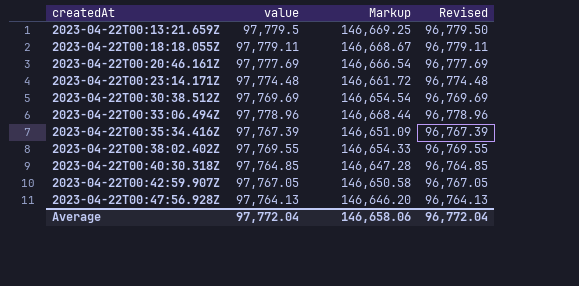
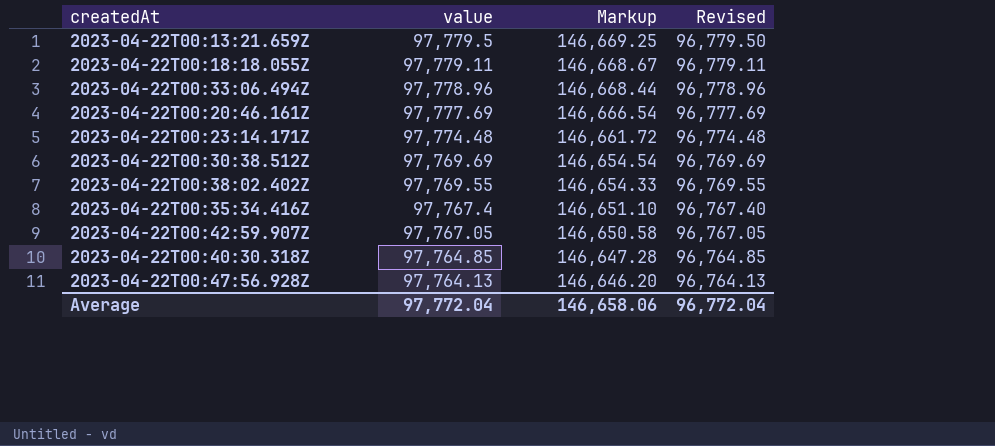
row order: createdAt ascending -> value descending
2023-04-22T00:35:34.416Z | value: 97,767.39 -> 97,767.4
2023-04-22T00:35:34.416Z | Markup: 146,651.09 -> 146,651.10
2023-04-22T00:35:34.416Z | Revised: 96,767.39 -> 96,767.40

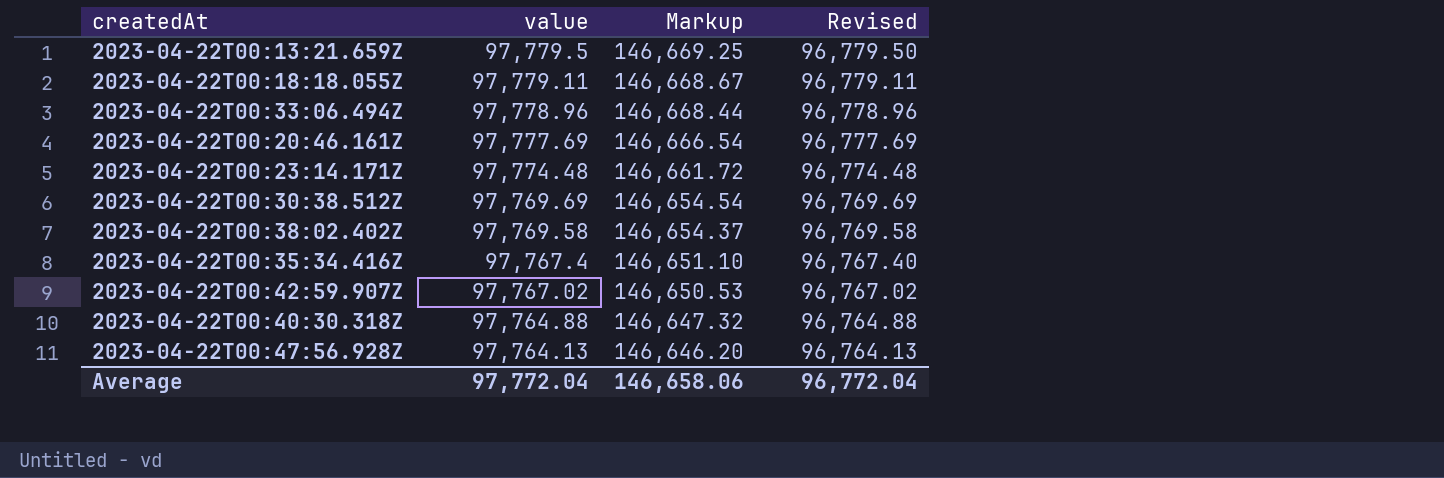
2023-04-22T00:38:02.402Z | value: 97,769.55 -> 97,769.58
2023-04-22T00:38:02.402Z | Markup: 146,654.33 -> 146,654.37
2023-04-22T00:38:02.402Z | Revised: 96,769.55 -> 96,769.58
2023-04-22T00:42:59.907Z | value: 97,767.05 -> 97,767.02
2023-04-22T00:42:59.907Z | Markup: 146,650.58 -> 146,650.53
2023-04-22T00:42:59.907Z | Revised: 96,767.05 -> 96,767.02
2023-04-22T00:40:30.318Z | value: 97,764.85 -> 97,764.88
2023-04-22T00:40:30.318Z | Markup: 146,647.28 -> 146,647.32
2023-04-22T00:40:30.318Z | Revised: 96,764.85 -> 96,764.88

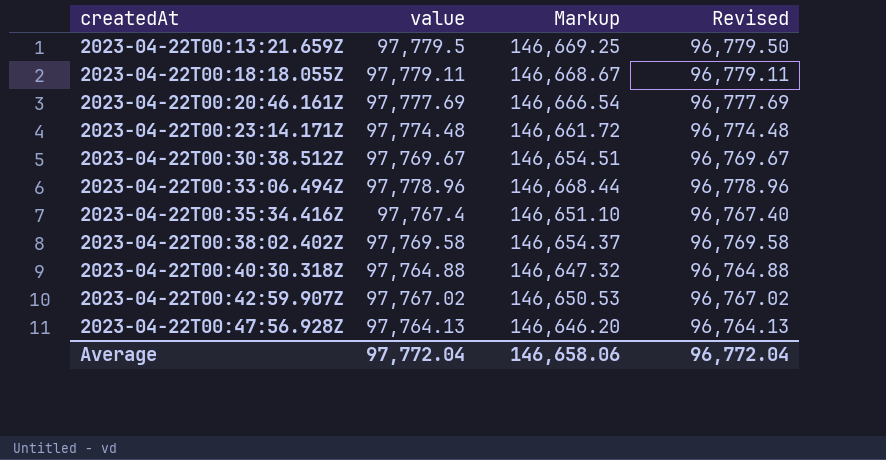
row order: value descending -> createdAt ascending
2023-04-22T00:30:38.512Z | value: 97,769.69 -> 97,769.67
2023-04-22T00:30:38.512Z | Markup: 146,654.54 -> 146,654.51
2023-04-22T00:30:38.512Z | Revised: 96,769.69 -> 96,769.67

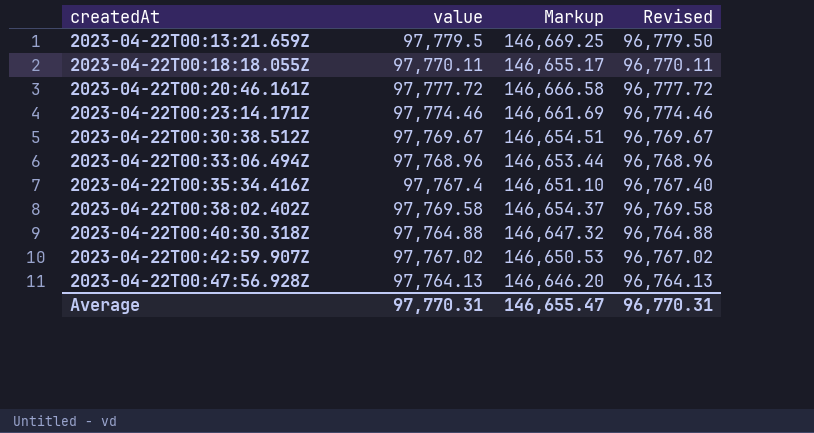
2023-04-22T00:18:18.055Z | value: 97,779.11 -> 97,770.11
2023-04-22T00:18:18.055Z | Markup: 146,668.67 -> 146,655.17
2023-04-22T00:18:18.055Z | Revised: 96,779.11 -> 96,770.11
2023-04-22T00:20:46.161Z | value: 97,777.69 -> 97,777.72
2023-04-22T00:20:46.161Z | Markup: 146,666.54 -> 146,666.58
2023-04-22T00:20:46.161Z | Revised: 96,777.69 -> 96,777.72
2023-04-22T00:23:14.171Z | value: 97,774.48 -> 97,774.46
2023-04-22T00:23:14.171Z | Markup: 146,661.72 -> 146,661.69
2023-04-22T00:23:14.171Z | Revised: 96,774.48 -> 96,774.46
2023-04-22T00:33:06.494Z | value: 97,778.96 -> 97,768.96
2023-04-22T00:33:06.494Z | Markup: 146,668.44 -> 146,653.44
2023-04-22T00:33:06.494Z | Revised: 96,778.96 -> 96,768.96
Average | value: 97,772.04 -> 97,770.31
Average | Markup: 146,658.06 -> 146,655.47
Average | Revised: 96,772.04 -> 96,770.31

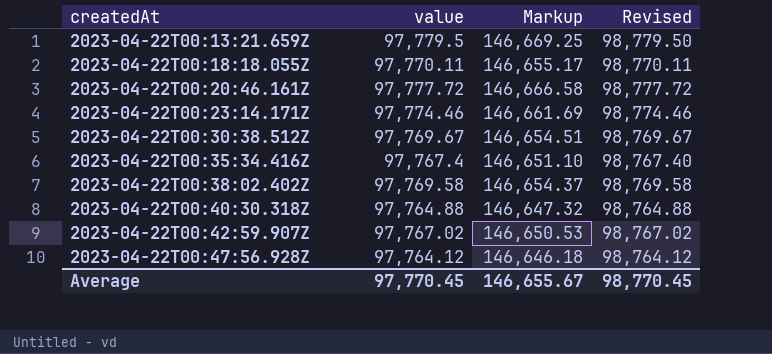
column Revised | formula: [value] - 1000 -> [value] + 1000
row 2023-04-22T00:33:06.494Z: 97,768.96 | 146,653.44 | 96,768.96 -> none
2023-04-22T00:47:56.928Z | value: 97,764.13 -> 97,764.12
2023-04-22T00:47:56.928Z | Markup: 146,646.20 -> 146,646.18
Average | value: 97,770.31 -> 97,770.45
Average | Markup: 146,655.47 -> 146,655.67
Average | Revised: 96,770.31 -> 98,770.45

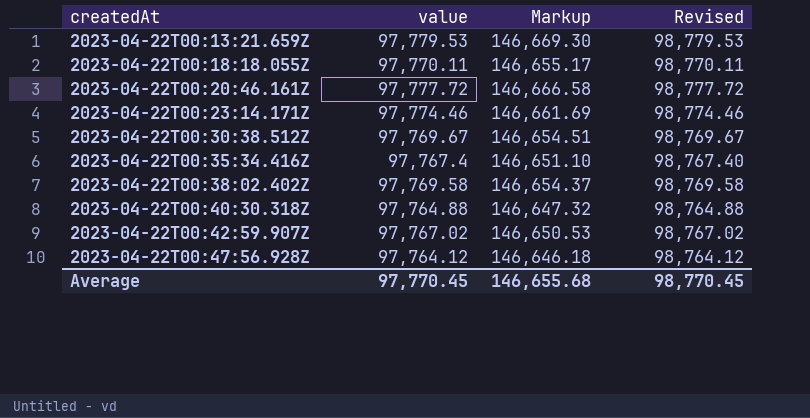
2023-04-22T00:13:21.659Z | value: 97,779.5 -> 97,779.53
2023-04-22T00:13:21.659Z | Markup: 146,669.25 -> 146,669.30
2023-04-22T00:13:21.659Z | Revised: 98,779.50 -> 98,779.53
Average | Markup: 146,655.67 -> 146,655.68

